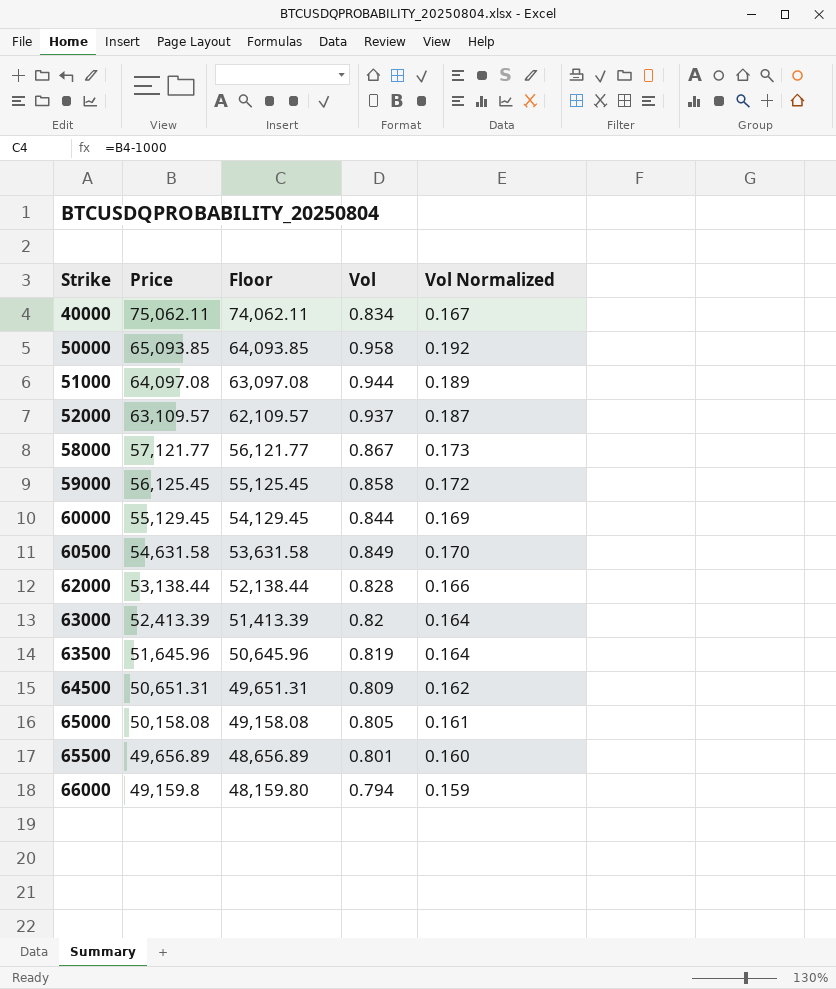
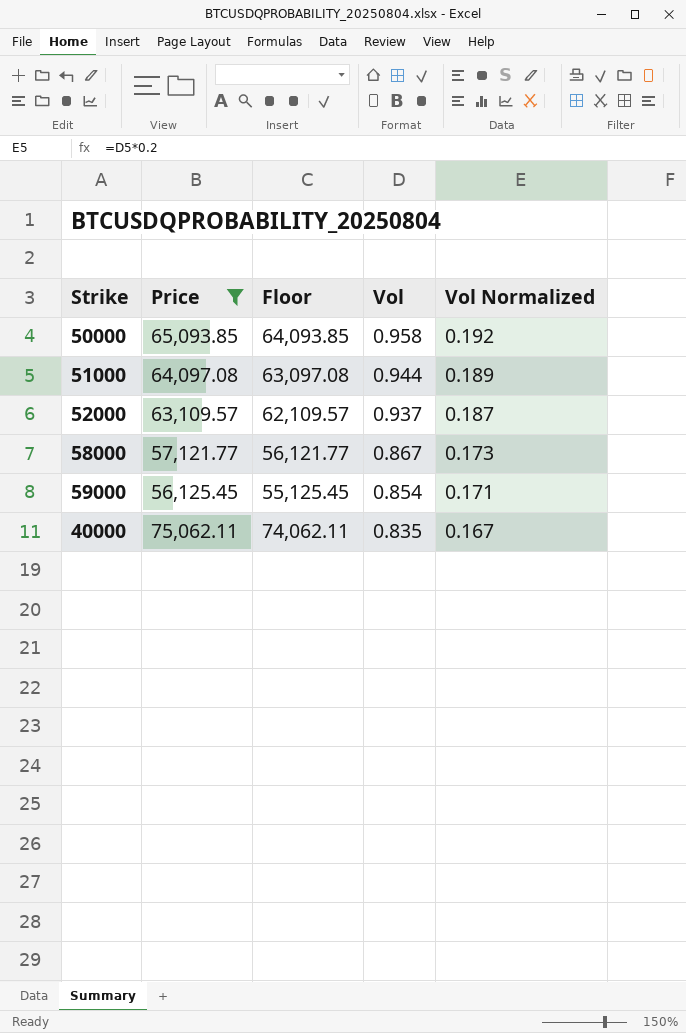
filter: none -> Price >= 56,125.45
row order: Strike ascending -> Vol descending
59000 | Vol: 0.858 -> 0.854
59000 | Vol Normalized: 0.172 -> 0.171
40000 | Vol: 0.834 -> 0.835

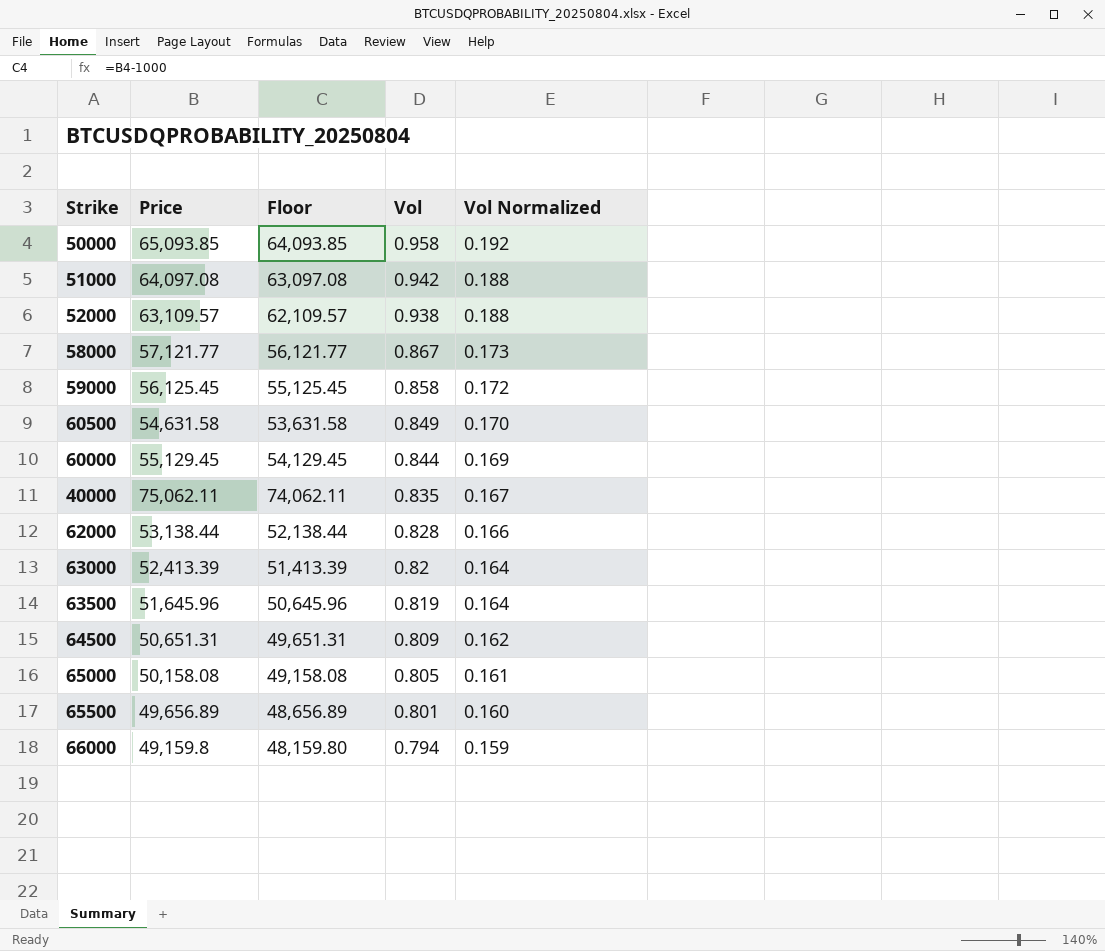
filter: Price >= 56,125.45 -> none
51000 | Vol: 0.944 -> 0.942
51000 | Vol Normalized: 0.189 -> 0.188
52000 | Vol: 0.937 -> 0.938
52000 | Vol Normalized: 0.187 -> 0.188
59000 | Vol: 0.854 -> 0.858
59000 | Vol Normalized: 0.171 -> 0.172

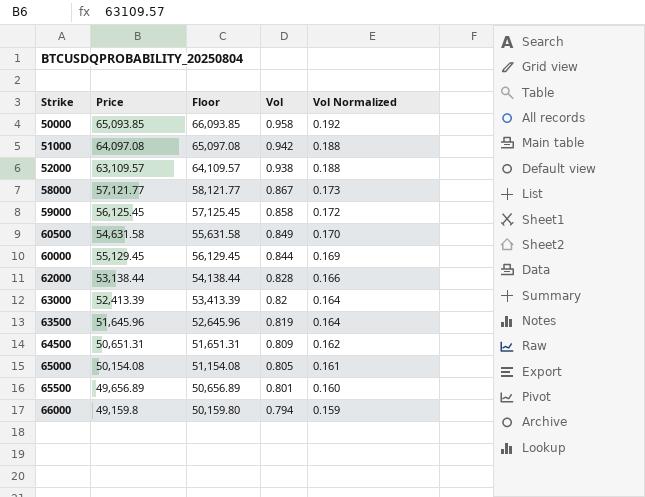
column Floor | formula: [Price] - 1000 -> [Price] + 1000
row 40000: 75,062.11 | 74,062.11 | 0.835 | 0.167 -> none
65000 | Price: 50,158.08 -> 50,154.08

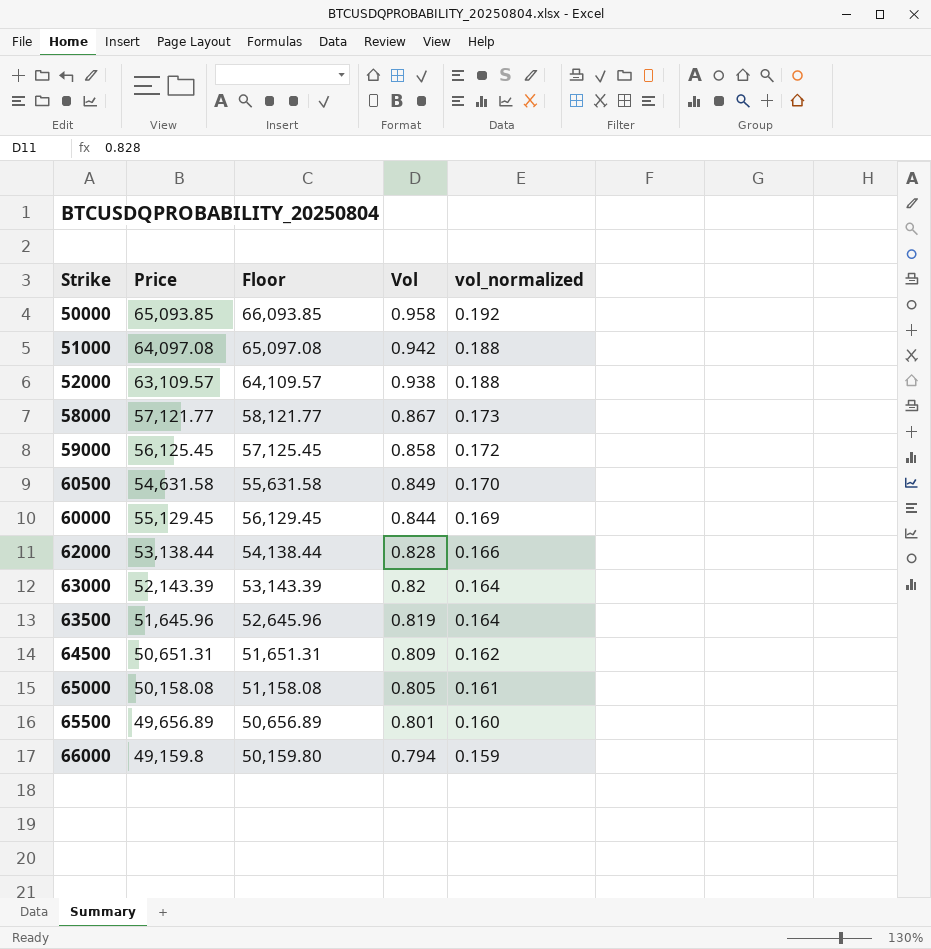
column name: Vol Normalized -> vol_normalized
63000 | Price: 52,413.39 -> 52,143.39
63000 | Floor: 53,413.39 -> 53,143.39
65000 | Price: 50,154.08 -> 50,158.08
65000 | Floor: 51,154.08 -> 51,158.08

